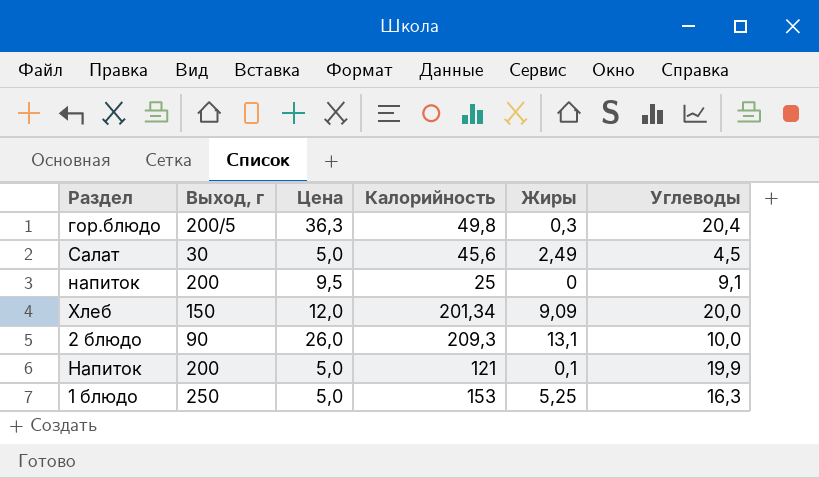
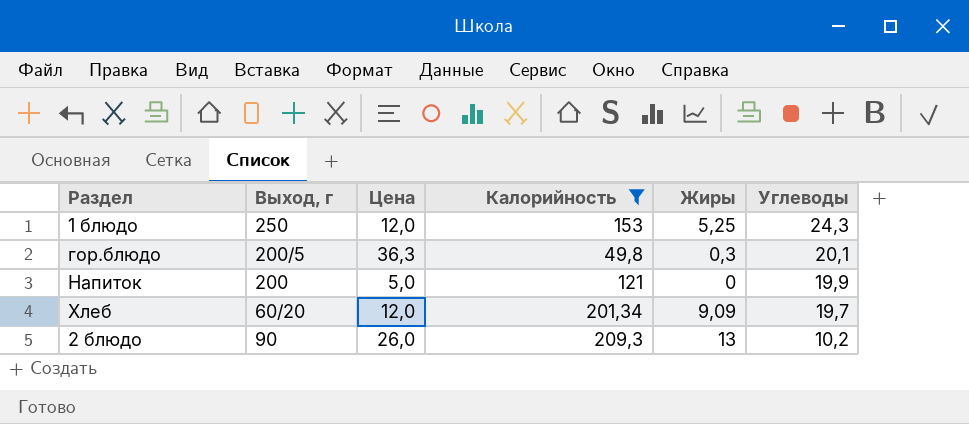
filter: none -> Калорийность >= 49,8
row order: none -> Углеводы descending
1 блюдо | Цена: 5,0 -> 12,0
1 блюдо | Углеводы: 16,3 -> 24,3
гор.блюдо | Углеводы: 20,4 -> 20,1
Напиток | Жиры: 0,1 -> 0
Хлеб | Выход, г: 150 -> 60/20
Хлеб | Углеводы: 20,0 -> 19,7
2 блюдо | Жиры: 13,1 -> 13
2 блюдо | Углеводы: 10,0 -> 10,2

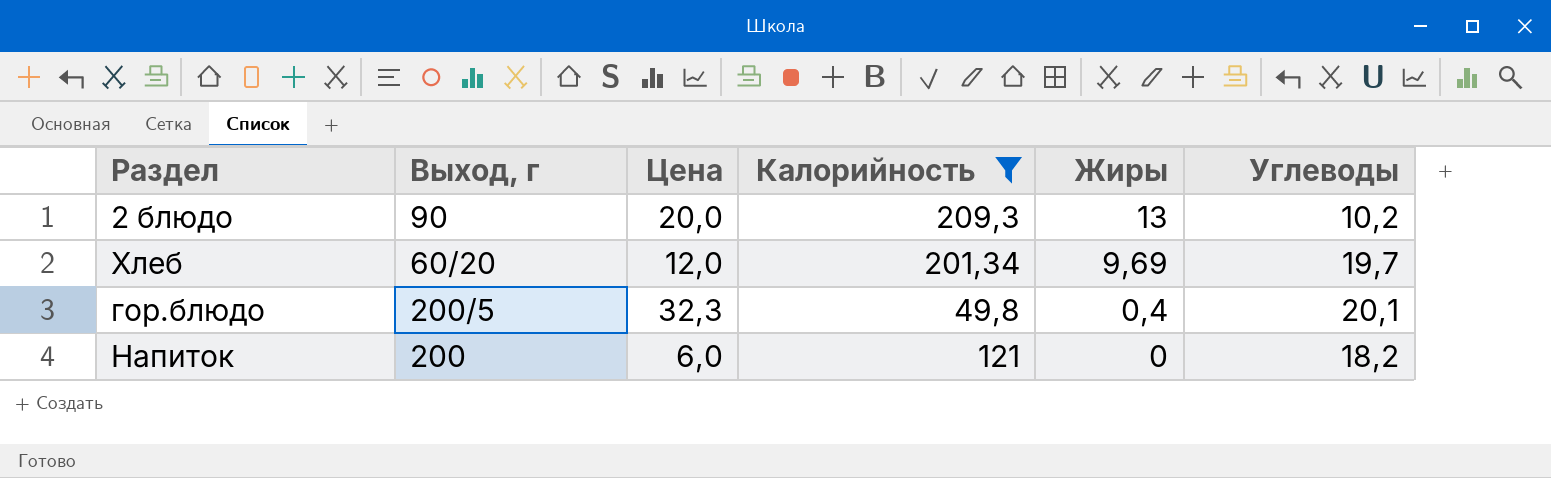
row order: Углеводы descending -> Жиры descending
row 1 блюдо: 250 | 12,0 | 153 | 5,25 | 24,3 -> none
2 блюдо | Цена: 26,0 -> 20,0
Хлеб | Жиры: 9,09 -> 9,69
гор.блюдо | Цена: 36,3 -> 32,3
гор.блюдо | Жиры: 0,3 -> 0,4
Напиток | Цена: 5,0 -> 6,0
Напиток | Углеводы: 19,9 -> 18,2

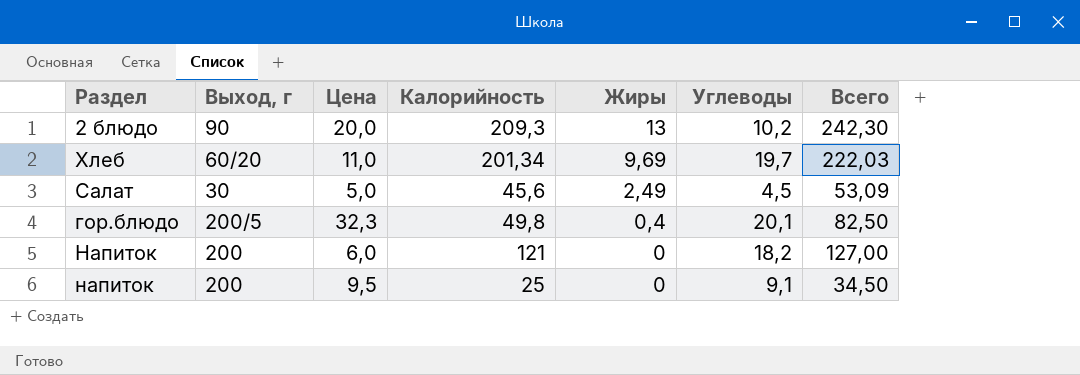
filter: Калорийность >= 49,8 -> none
column Всего | formula: none -> [Цена] + [Калорийность] + [Жиры]
Хлеб | Цена: 12,0 -> 11,0

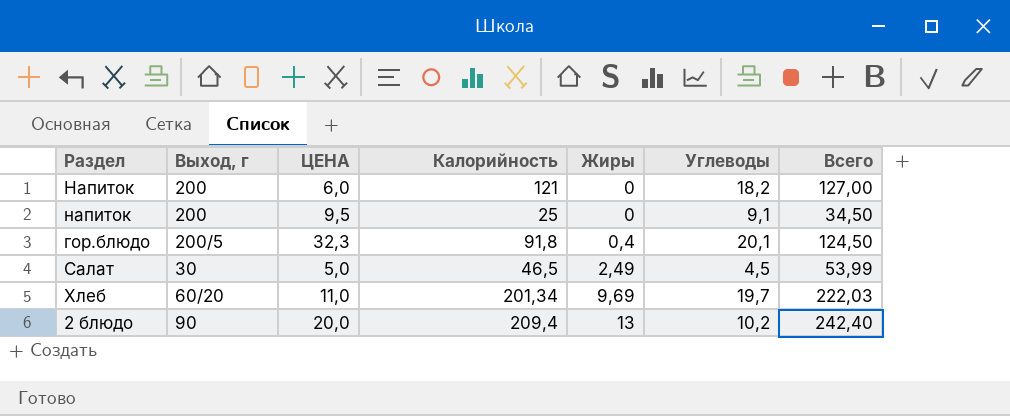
row order: Жиры descending -> Жиры ascending
column name: Цена -> ЦЕНА
гор.блюдо | Калорийность: 49,8 -> 91,8
гор.блюдо | Всего: 82,50 -> 124,50
Салат | Калорийность: 45,6 -> 46,5
Салат | Всего: 53,09 -> 53,99
2 блюдо | Калорийность: 209,3 -> 209,4
2 блюдо | Всего: 242,30 -> 242,40

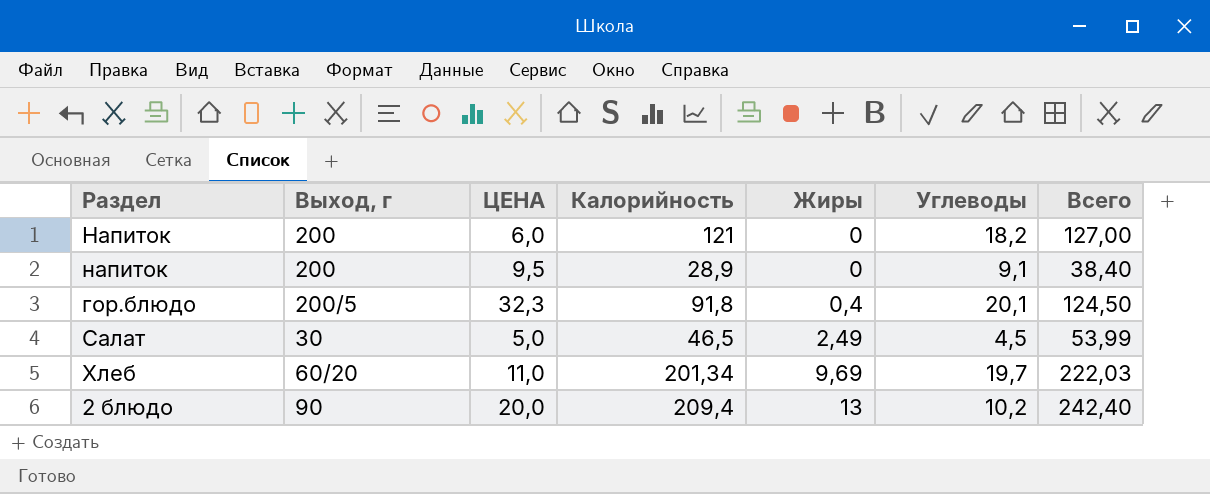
напиток | Калорийность: 25 -> 28,9
напиток | Всего: 34,50 -> 38,40

